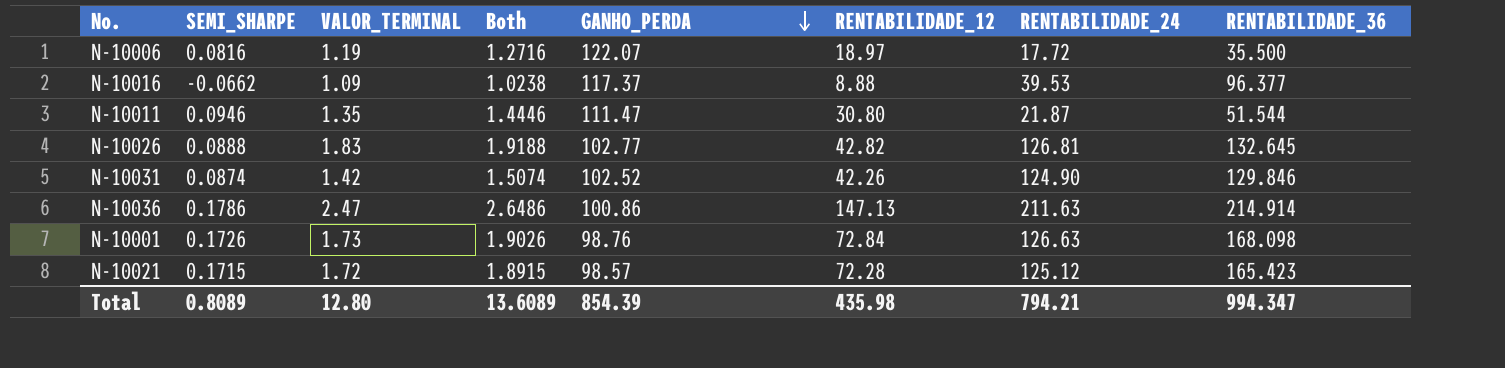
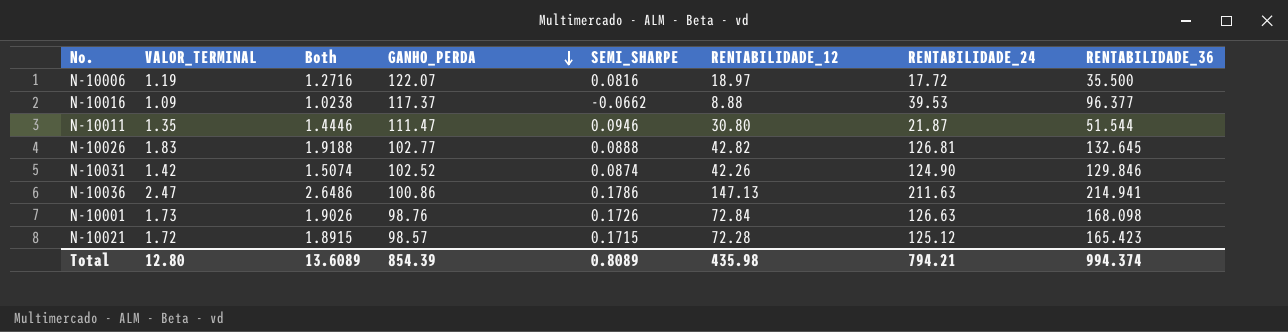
column SEMI_SHARPE | position: 2 -> 5
N-10036 | RENTABILIDADE_36: 214.914 -> 214.941
Total | RENTABILIDADE_36: 994.347 -> 994.374

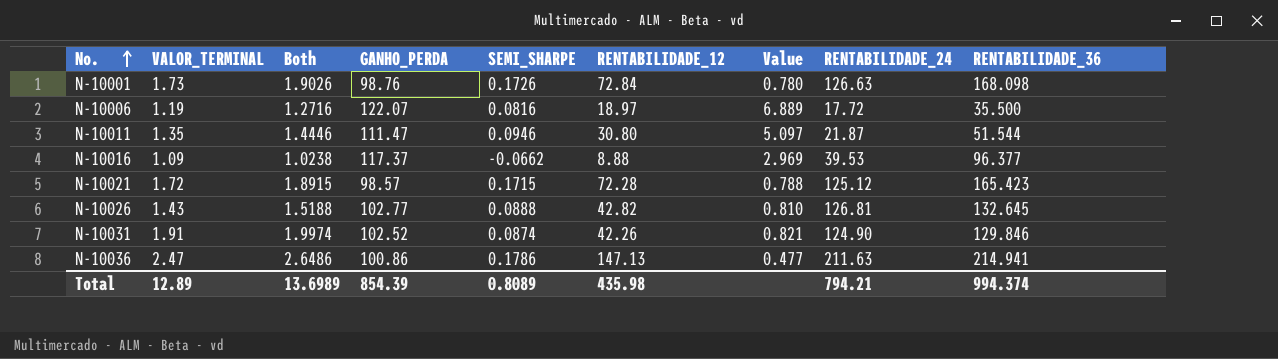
row order: GANHO_PERDA descending -> No. ascending
column Value | formula: none -> [GANHO_PERDA] / [RENTABILIDADE_24]
N-10026 | VALOR_TERMINAL: 1.83 -> 1.43
N-10026 | Both: 1.9188 -> 1.5188
N-10031 | VALOR_TERMINAL: 1.42 -> 1.91
N-10031 | Both: 1.5074 -> 1.9974
Total | VALOR_TERMINAL: 12.80 -> 12.89
Total | Both: 13.6089 -> 13.6989

